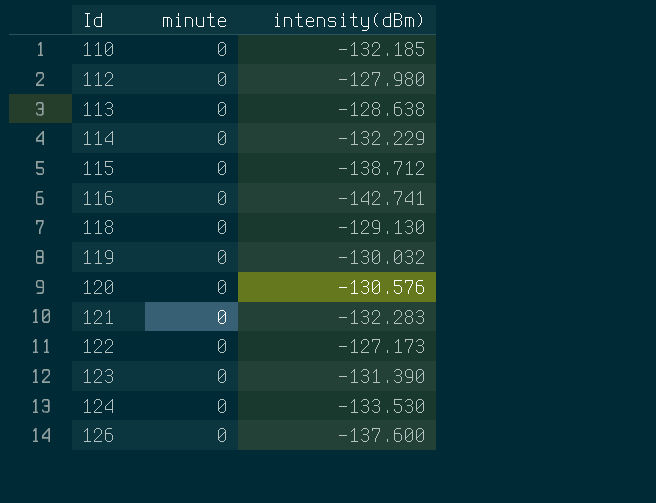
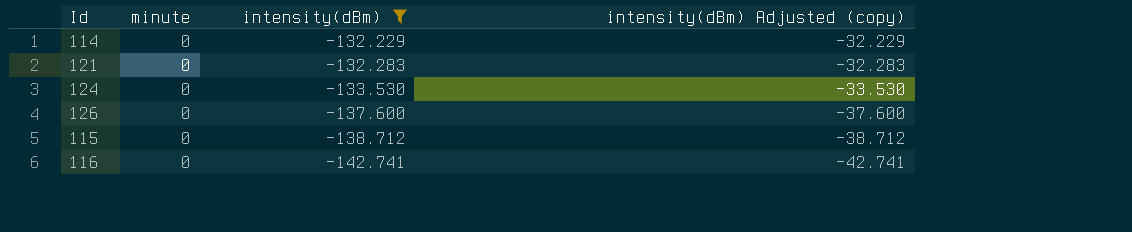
filter: none -> intensity(dBm) <= -132.229
row order: Id ascending -> intensity(dBm) descending
column intensity(dBm) Adjusted (copy) | formula: none -> [intensity(dBm)] + 100

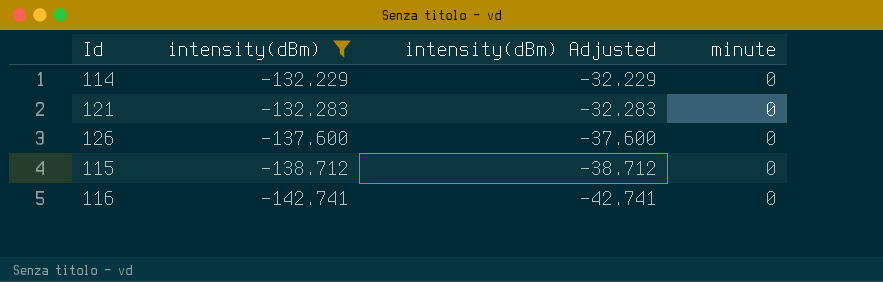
column name: intensity(dBm) Adjusted (copy) -> intensity(dBm) Adjusted
column minute | position: 2 -> 4
row 124: 0 | -133.530 | -33.530 -> none

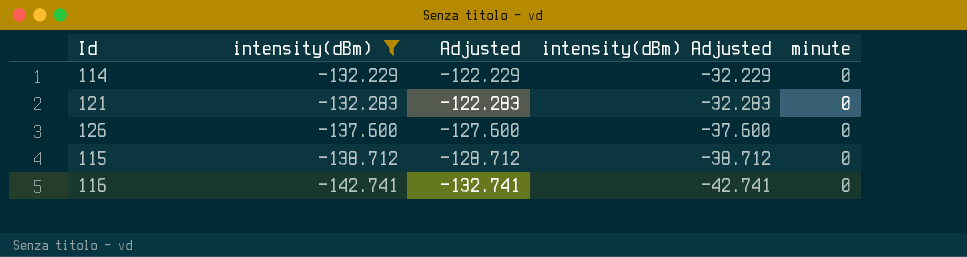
column Adjusted | formula: none -> [intensity(dBm)] + 10

